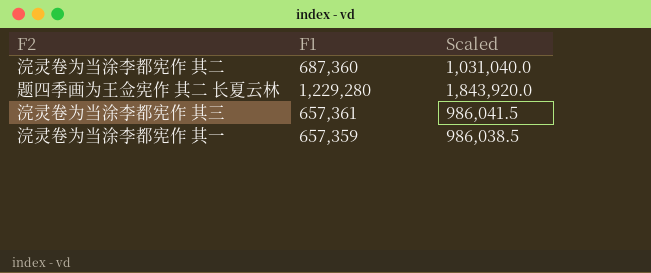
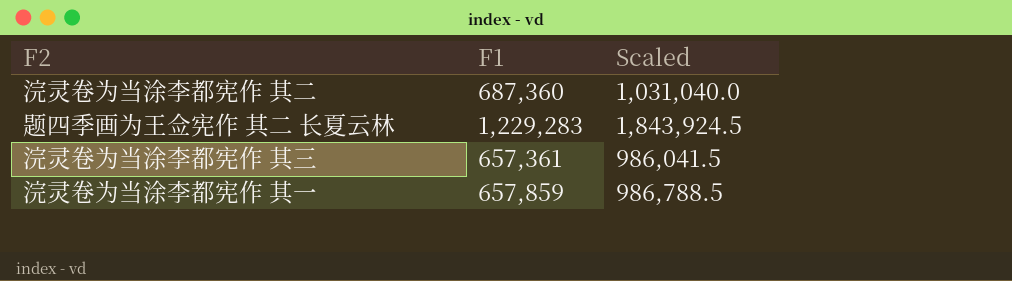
题四季画为王佥宪作 其二 长夏云林 | F1: 1,229,280 -> 1,229,283
题四季画为王佥宪作 其二 长夏云林 | Scaled: 1,843,920.0 -> 1,843,924.5
浣灵卷为当涂李都宪作 其一 | F1: 657,359 -> 657,859
浣灵卷为当涂李都宪作 其一 | Scaled: 986,038.5 -> 986,788.5

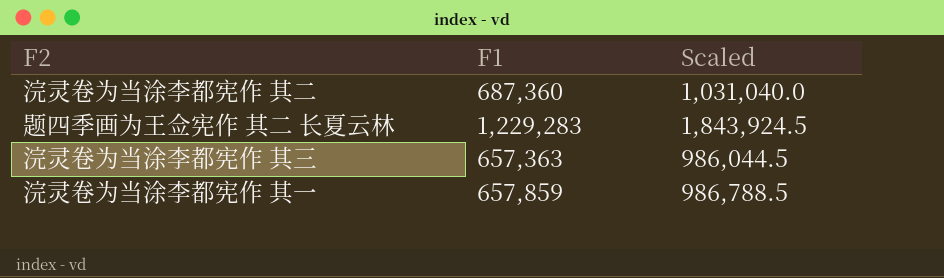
浣灵卷为当涂李都宪作 其三 | F1: 657,361 -> 657,363
浣灵卷为当涂李都宪作 其三 | Scaled: 986,041.5 -> 986,044.5

